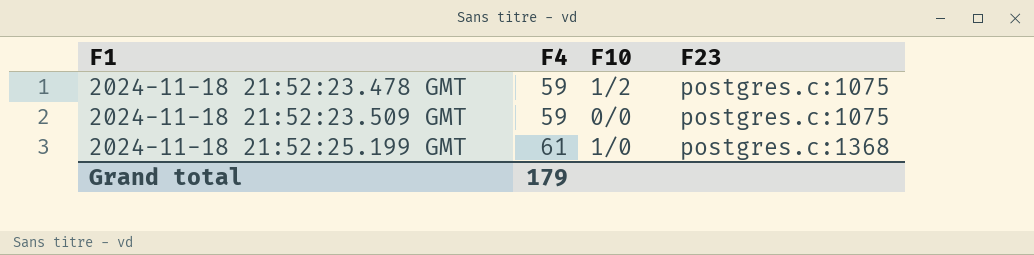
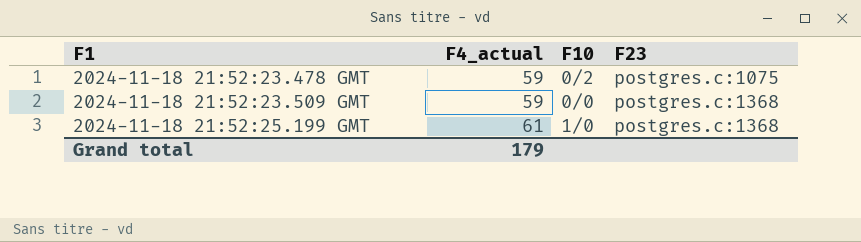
column name: F4 -> F4_actual
2024-11-18 21:52:23.478 GMT | F10: 1/2 -> 0/2
2024-11-18 21:52:23.509 GMT | F23: postgres.c:1075 -> postgres.c:1368

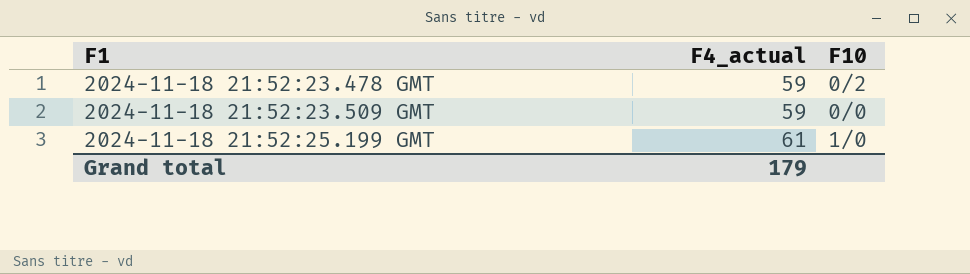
column F23 | position: 4 -> none

